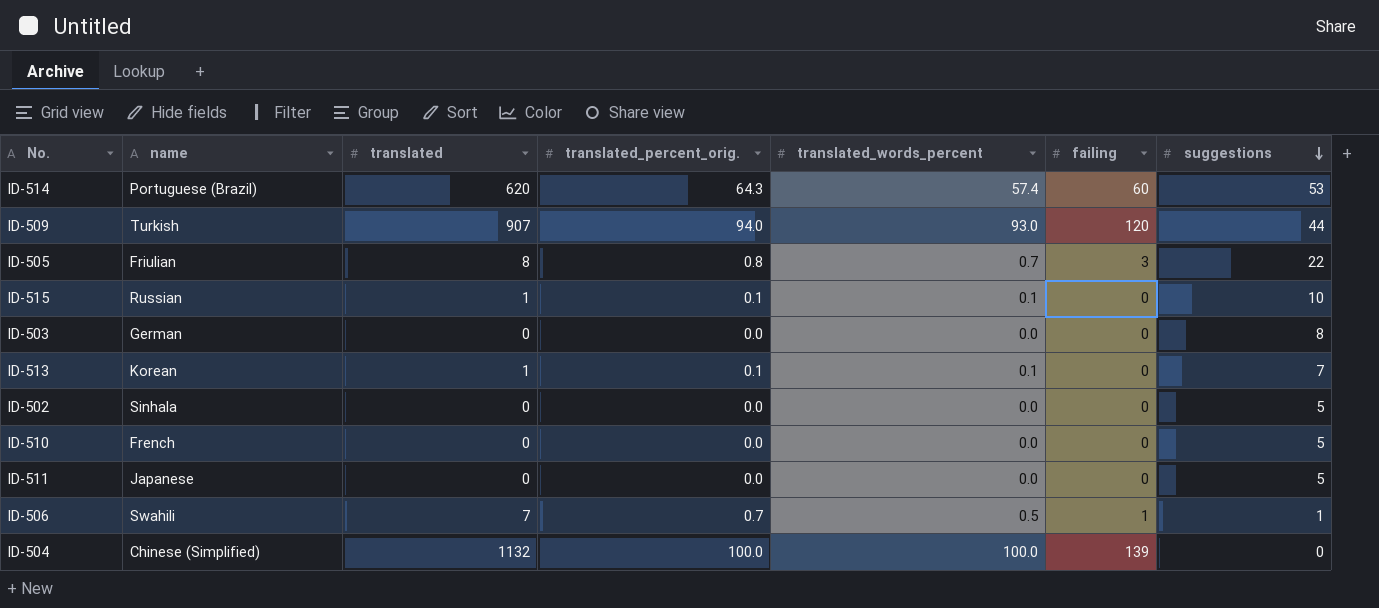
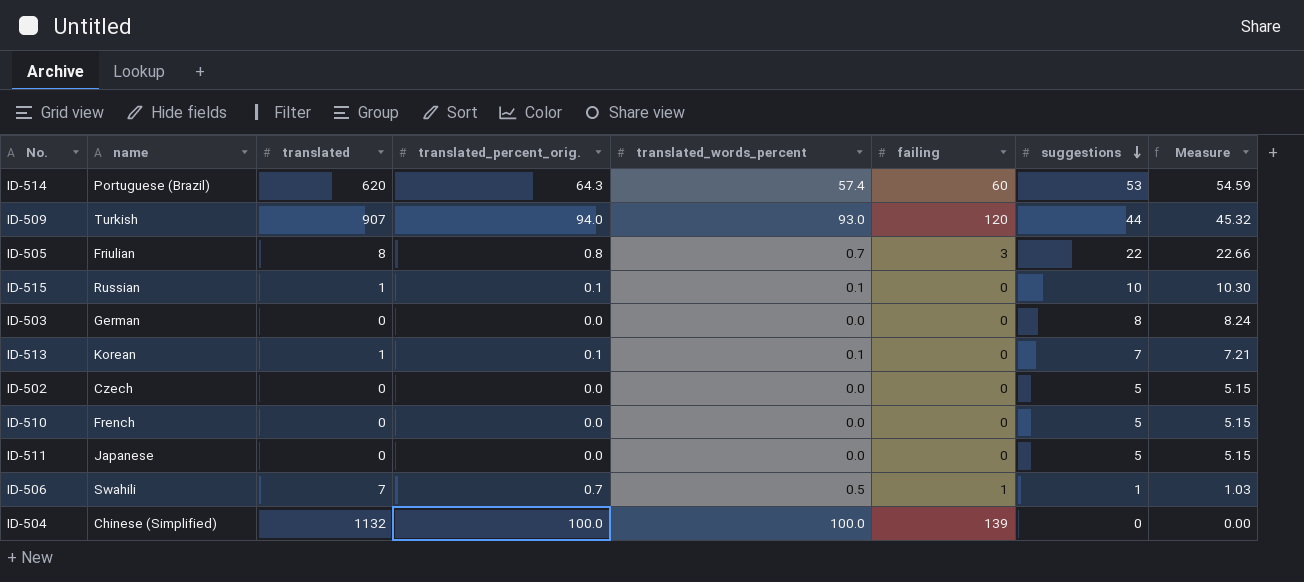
column Measure | formula: none -> [suggestions] * 1.03
ID-502 | name: Sinhala -> Czech

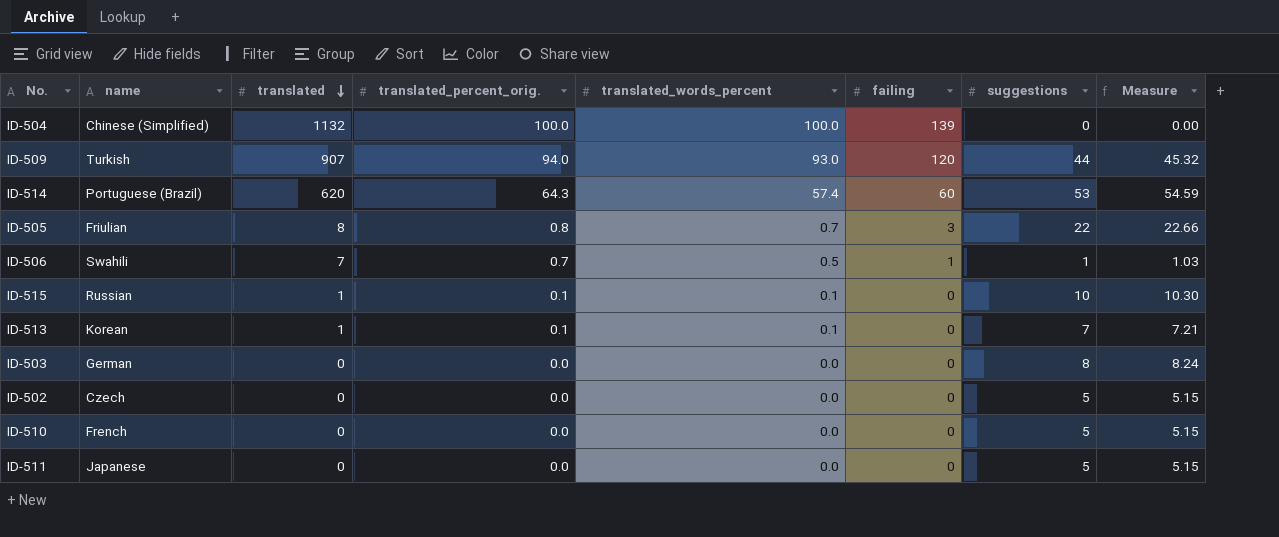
row order: suggestions descending -> translated descending

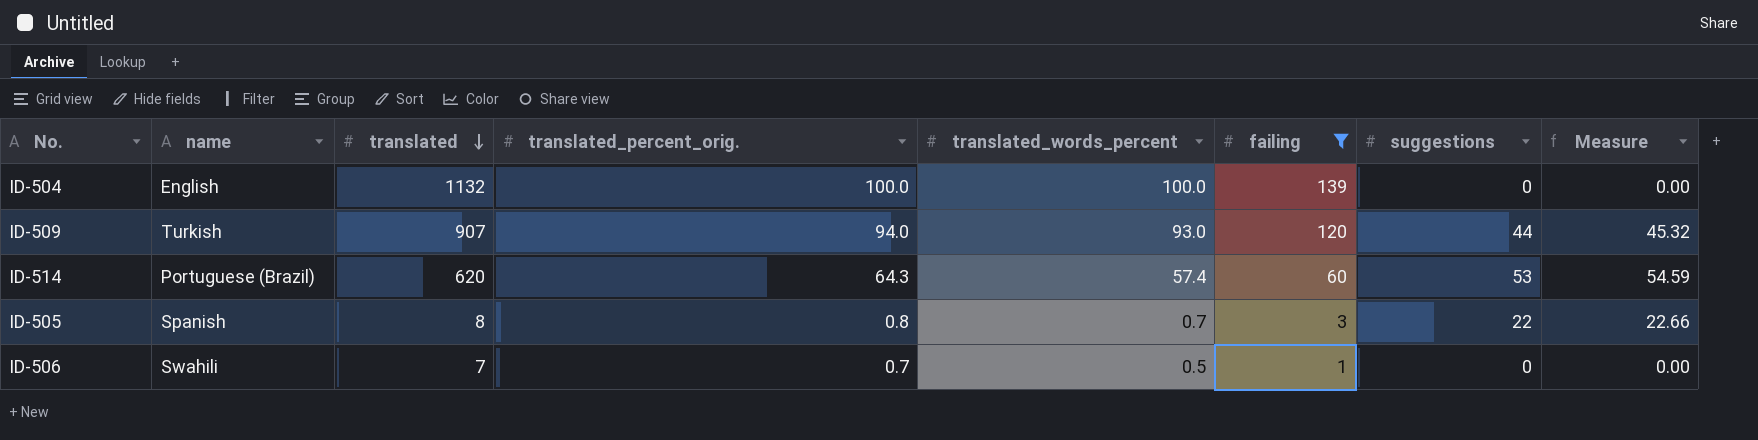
filter: none -> failing != 0
ID-504 | name: Chinese (Simplified) -> English
ID-505 | name: Friulian -> Spanish
ID-506 | suggestions: 1 -> 0
ID-506 | Measure: 1.03 -> 0.00

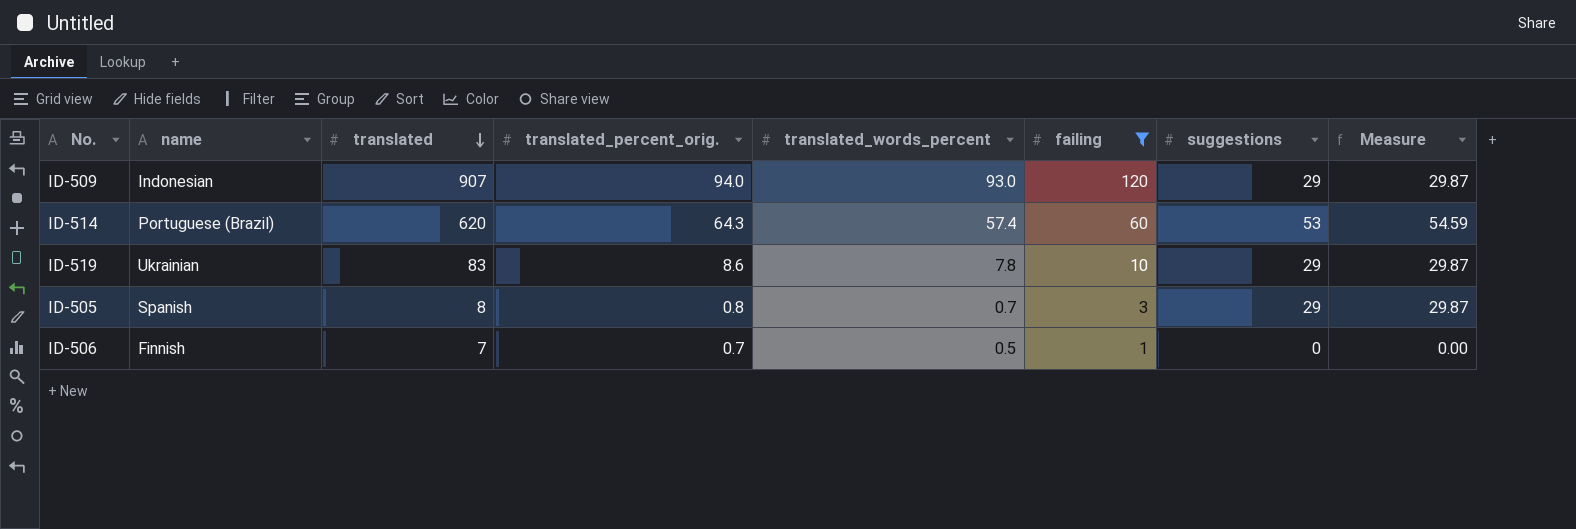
row ID-504: English | 1132 | 100.0 | 100.0 | 139 | 0 | 0.00 -> none
ID-509 | name: Turkish -> Indonesian
ID-509 | suggestions: 44 -> 29
ID-509 | Measure: 45.32 -> 29.87
row ID-519: none -> Ukrainian | 83 | 8.6 | 7.8 | 10 | 29 | 29.87
ID-505 | suggestions: 22 -> 29
ID-505 | Measure: 22.66 -> 29.87
ID-506 | name: Swahili -> Finnish

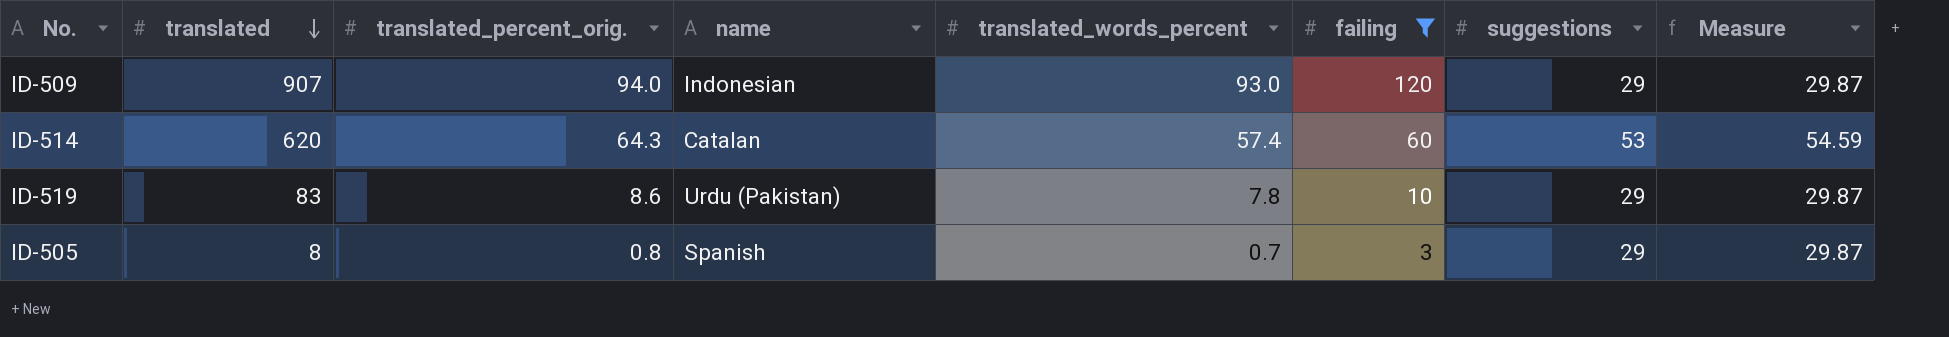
column name | position: 2 -> 4
row ID-506: Finnish | 7 | 0.7 | 0.5 | 1 | 0 | 0.00 -> none
ID-514 | name: Portuguese (Brazil) -> Catalan
ID-519 | name: Ukrainian -> Urdu (Pakistan)

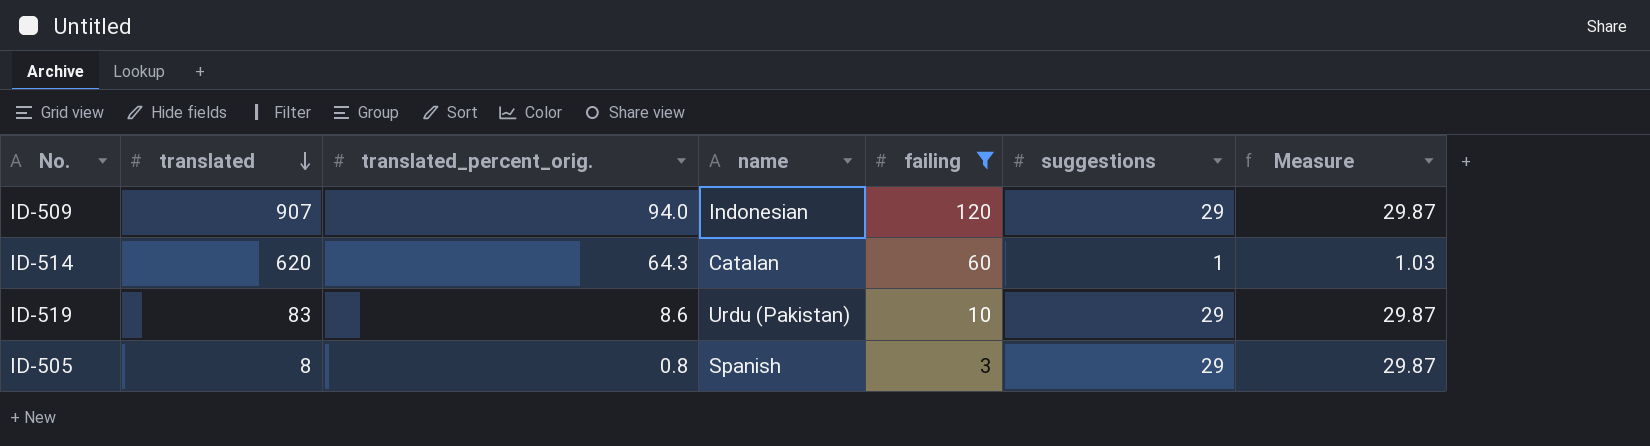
column translated_words_percent | position: 5 -> none
ID-514 | suggestions: 53 -> 1
ID-514 | Measure: 54.59 -> 1.03

